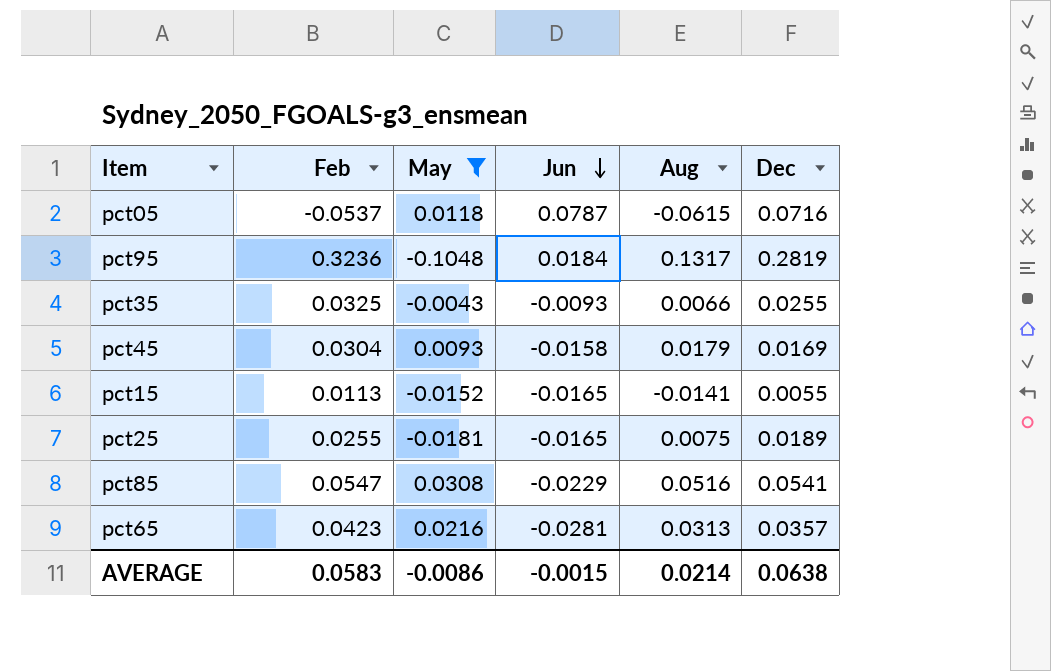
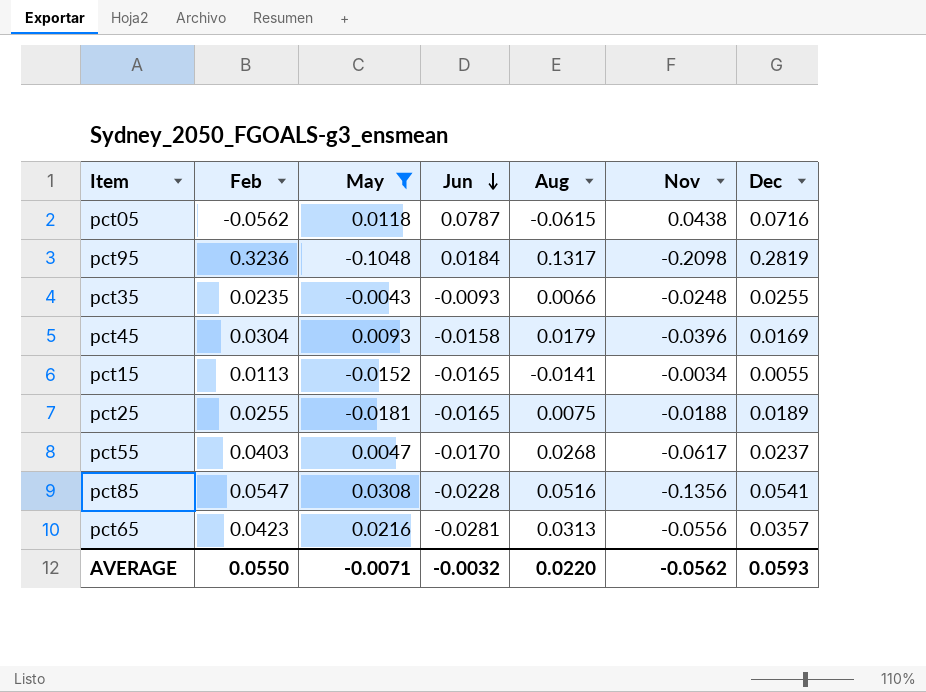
column Nov | position: none -> 6
pct05 | Feb: -0.0537 -> -0.0562
pct35 | Feb: 0.0325 -> 0.0235
row pct55: none -> 0.0403 | 0.0047 | -0.0170 | 0.0268 | -0.0617 | 0.0237
pct85 | Jun: -0.0229 -> -0.0228
AVERAGE | Feb: 0.0583 -> 0.0550
AVERAGE | May: -0.0086 -> -0.0071
AVERAGE | Jun: -0.0015 -> -0.0032
AVERAGE | Aug: 0.0214 -> 0.0220
AVERAGE | Dec: 0.0638 -> 0.0593

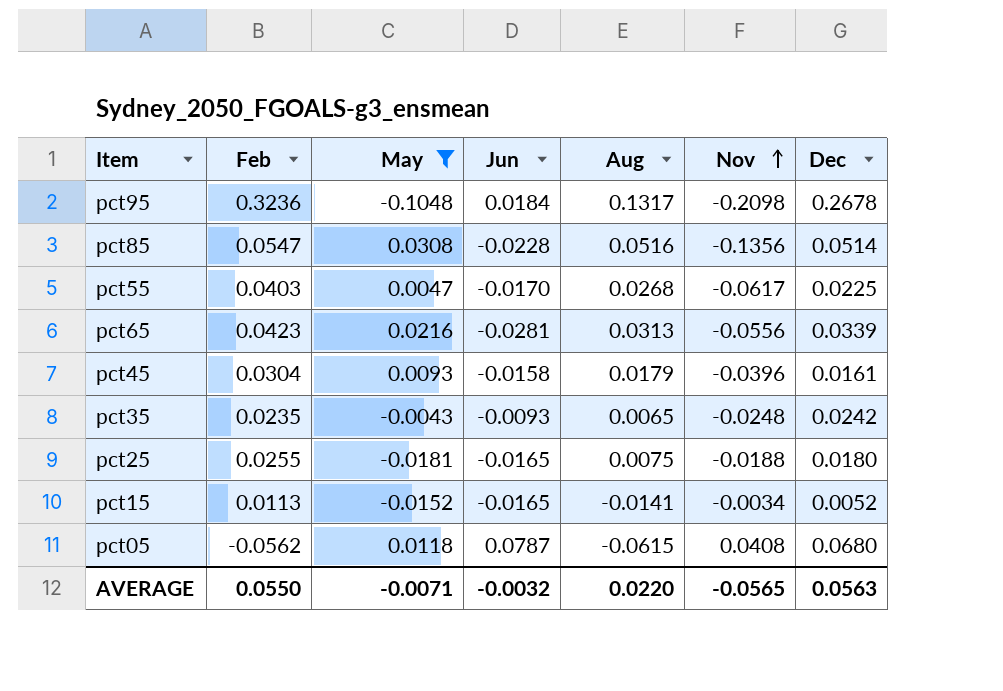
row order: Jun descending -> Nov ascending
pct95 | Dec: 0.2819 -> 0.2678
pct85 | Dec: 0.0541 -> 0.0514
pct55 | Dec: 0.0237 -> 0.0225
pct65 | Dec: 0.0357 -> 0.0339
pct45 | Dec: 0.0169 -> 0.0161
pct35 | Aug: 0.0066 -> 0.0065
pct35 | Dec: 0.0255 -> 0.0242
pct25 | Dec: 0.0189 -> 0.0180
pct15 | Dec: 0.0055 -> 0.0052
pct05 | Nov: 0.0438 -> 0.0408
pct05 | Dec: 0.0716 -> 0.0680
AVERAGE | Nov: -0.0562 -> -0.0565
AVERAGE | Dec: 0.0593 -> 0.0563

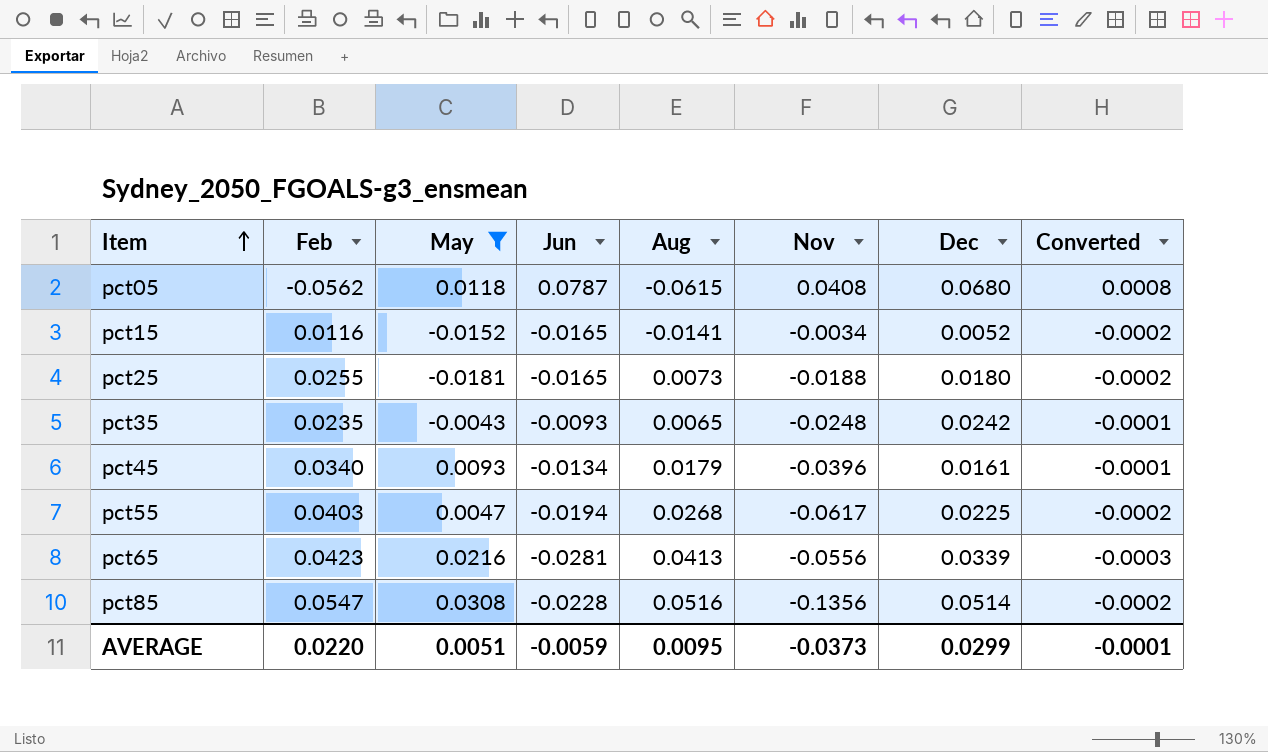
row order: Nov ascending -> Item ascending
column Converted | formula: none -> [Jun] * 0.01
row pct95: 0.3236 | -0.1048 | 0.0184 | 0.1317 | -0.2098 | 0.2678 -> none
pct15 | Feb: 0.0113 -> 0.0116
pct25 | Aug: 0.0075 -> 0.0073
pct45 | Feb: 0.0304 -> 0.0340
pct45 | Jun: -0.0158 -> -0.0134
pct55 | Jun: -0.0170 -> -0.0194
pct65 | Aug: 0.0313 -> 0.0413
AVERAGE | Feb: 0.0550 -> 0.0220
AVERAGE | May: -0.0071 -> 0.0051
AVERAGE | Jun: -0.0032 -> -0.0059
AVERAGE | Aug: 0.0220 -> 0.0095
AVERAGE | Nov: -0.0565 -> -0.0373
AVERAGE | Dec: 0.0563 -> 0.0299

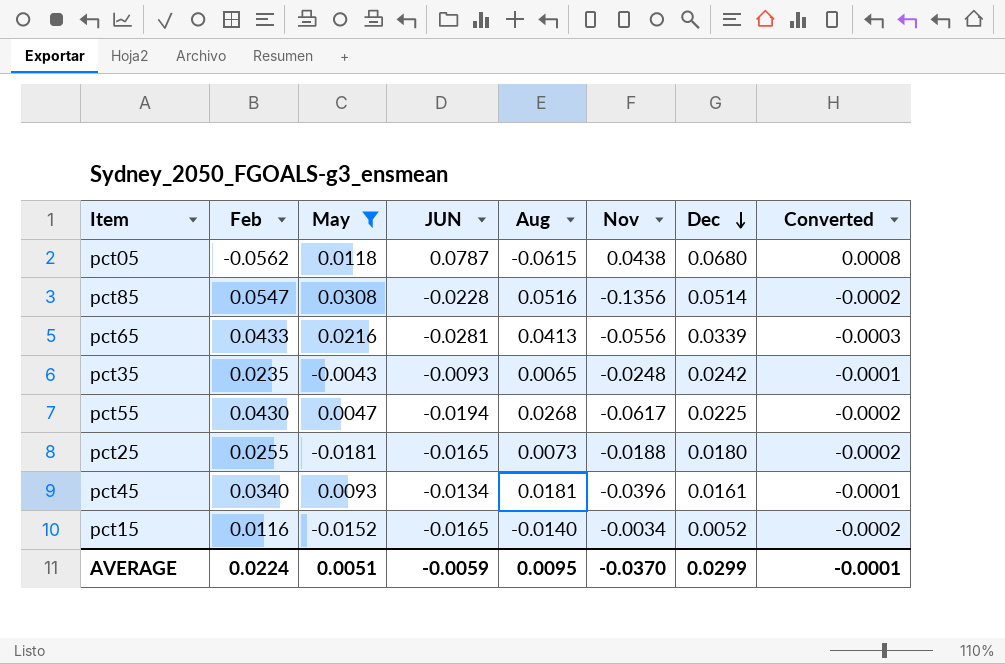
row order: Item ascending -> Dec descending
column name: Jun -> JUN
pct05 | Nov: 0.0408 -> 0.0438
pct65 | Feb: 0.0423 -> 0.0433
pct55 | Feb: 0.0403 -> 0.0430
pct45 | Aug: 0.0179 -> 0.0181
pct15 | Aug: -0.0141 -> -0.0140
AVERAGE | Feb: 0.0220 -> 0.0224
AVERAGE | Nov: -0.0373 -> -0.0370

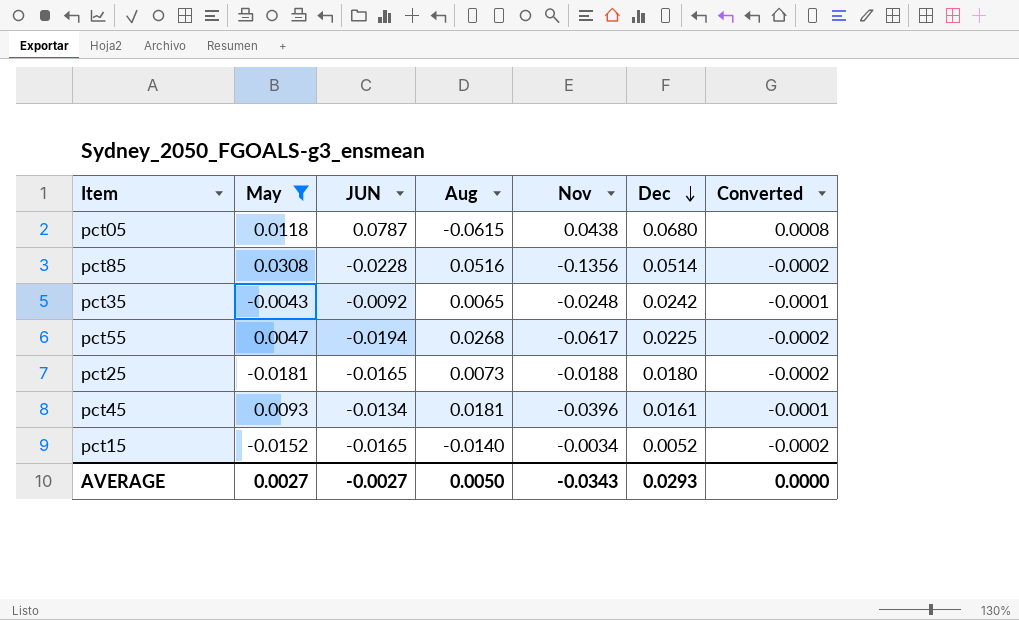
column Feb | position: 2 -> none
row pct65: 0.0433 | 0.0216 | -0.0281 | 0.0413 | -0.0556 | 0.0339 | -0.0003 -> none
pct35 | JUN: -0.0093 -> -0.0092
AVERAGE | May: 0.0051 -> 0.0027
AVERAGE | JUN: -0.0059 -> -0.0027
AVERAGE | Aug: 0.0095 -> 0.0050
AVERAGE | Nov: -0.0370 -> -0.0343
AVERAGE | Dec: 0.0299 -> 0.0293
AVERAGE | Converted: -0.0001 -> 0.0000

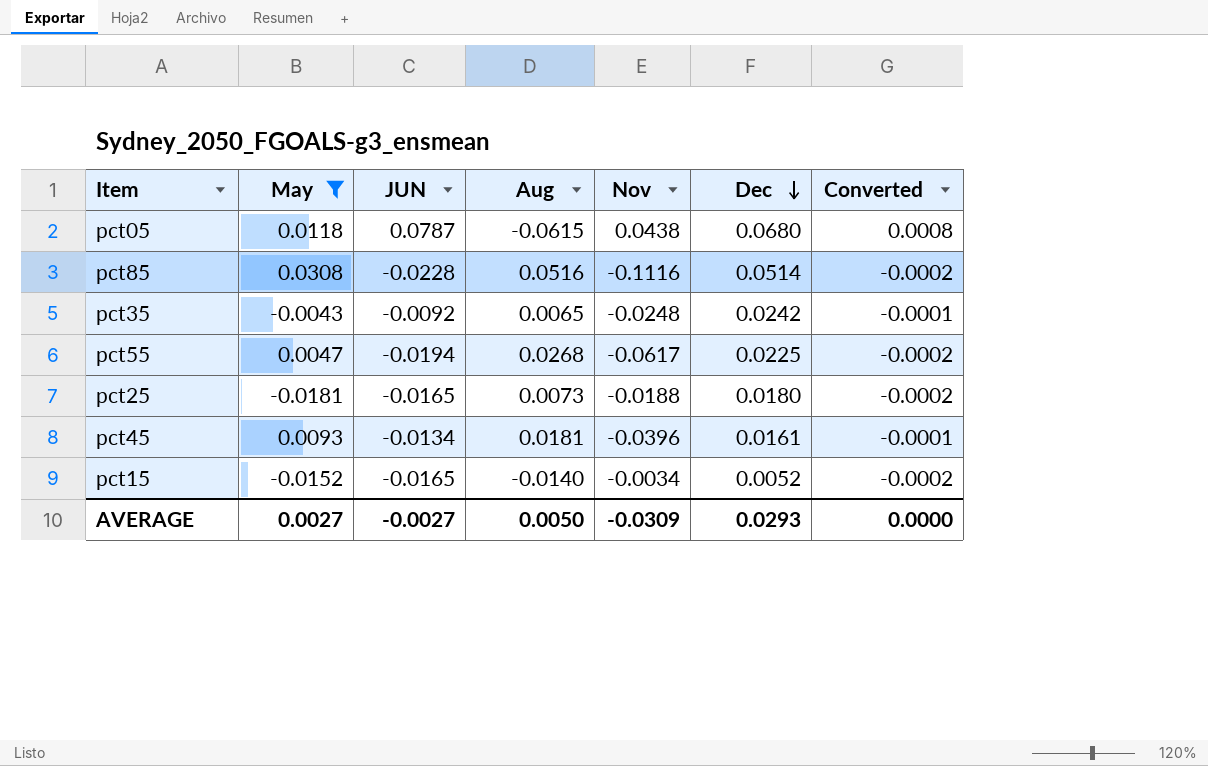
pct85 | Nov: -0.1356 -> -0.1116
AVERAGE | Nov: -0.0343 -> -0.0309

